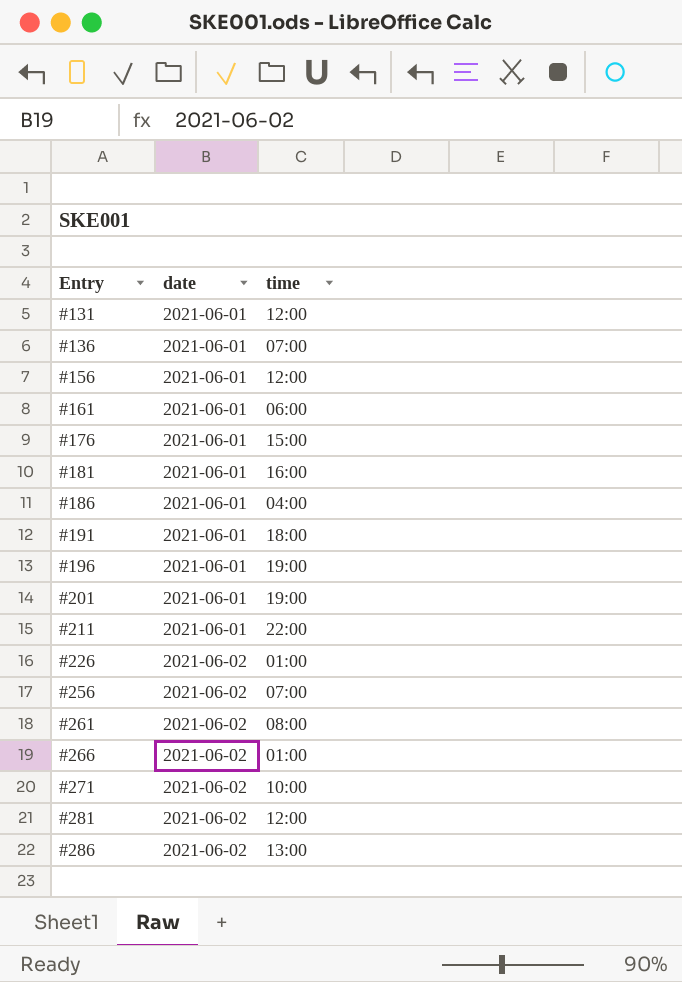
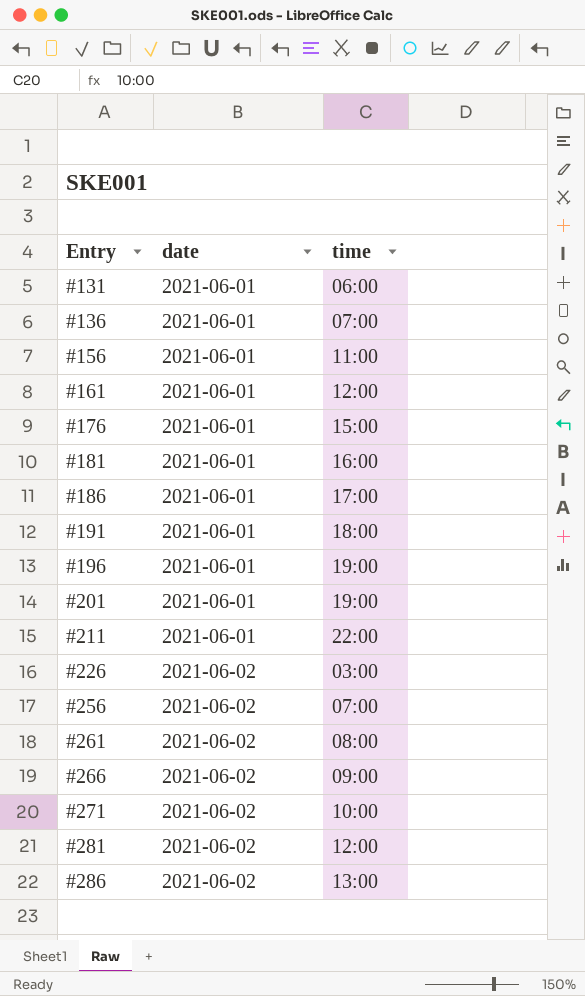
#131 | time: 12:00 -> 06:00
#156 | time: 12:00 -> 11:00
#161 | time: 06:00 -> 12:00
#186 | time: 04:00 -> 17:00
#226 | time: 01:00 -> 03:00
#266 | time: 01:00 -> 09:00

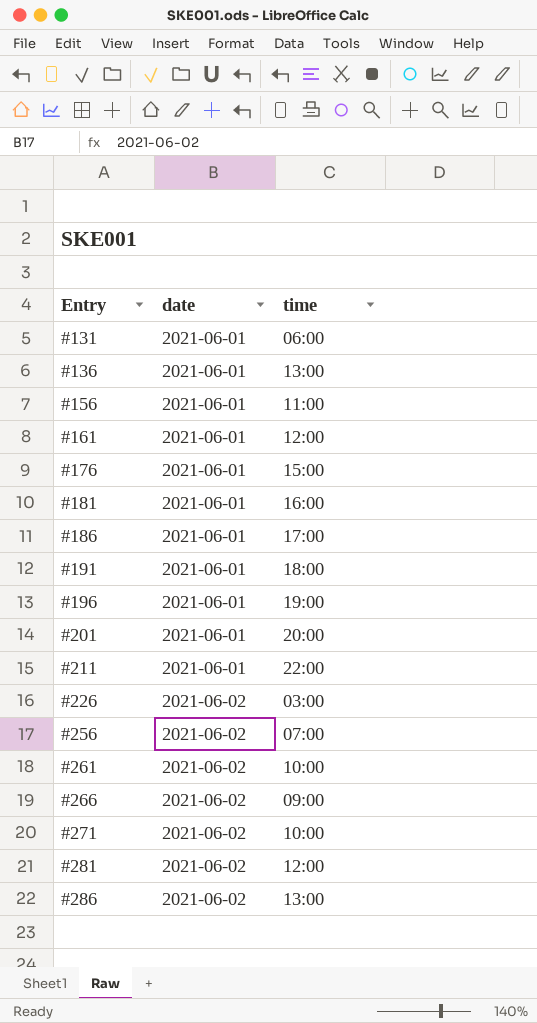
#136 | time: 07:00 -> 13:00
#201 | time: 19:00 -> 20:00
#261 | time: 08:00 -> 10:00

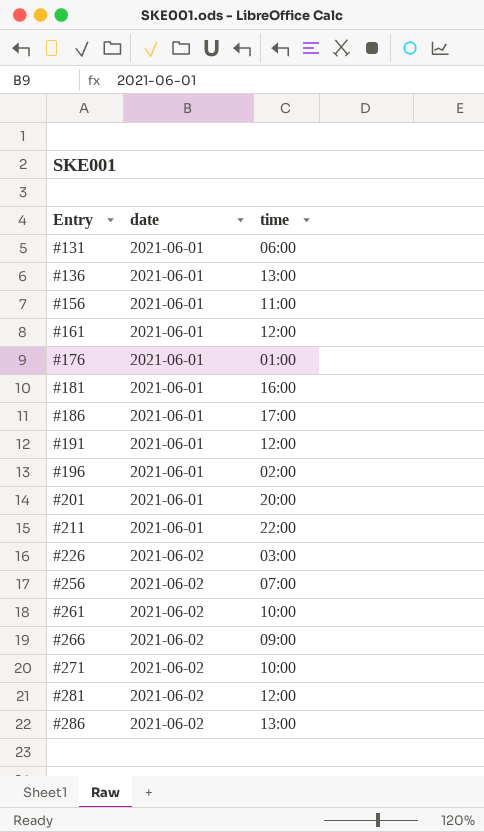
#176 | time: 15:00 -> 01:00
#191 | time: 18:00 -> 12:00
#196 | time: 19:00 -> 02:00

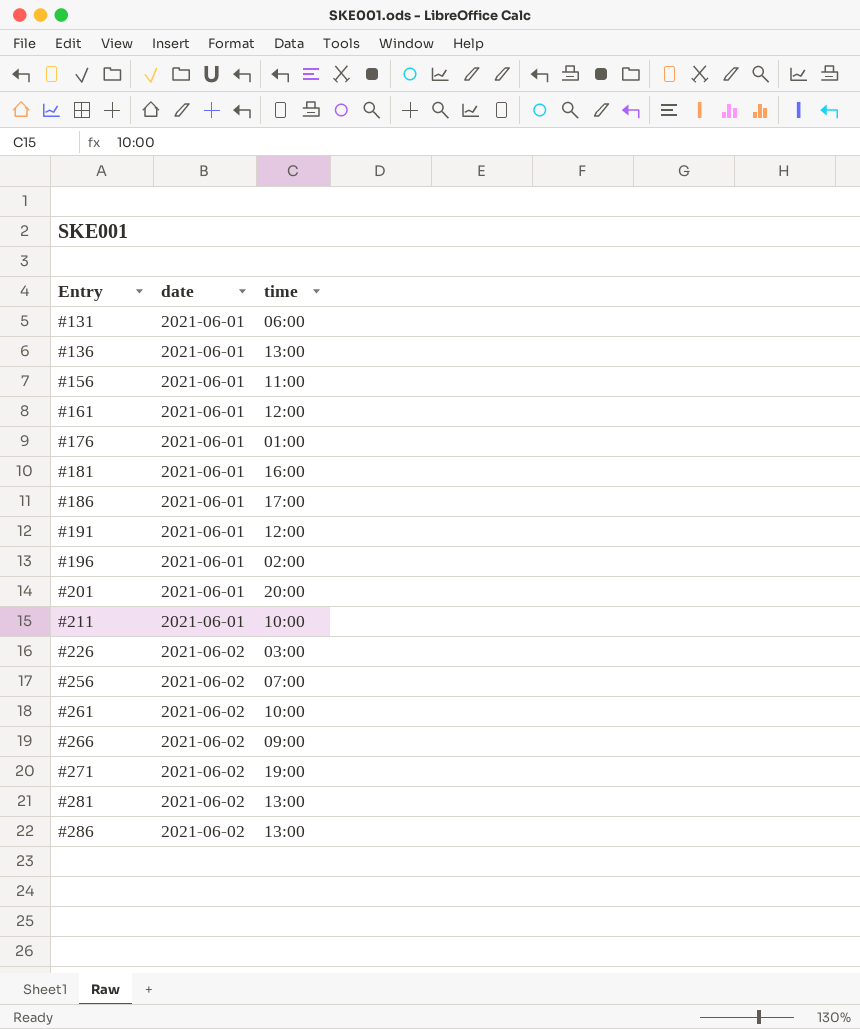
#211 | time: 22:00 -> 10:00
#271 | time: 10:00 -> 19:00
#281 | time: 12:00 -> 13:00

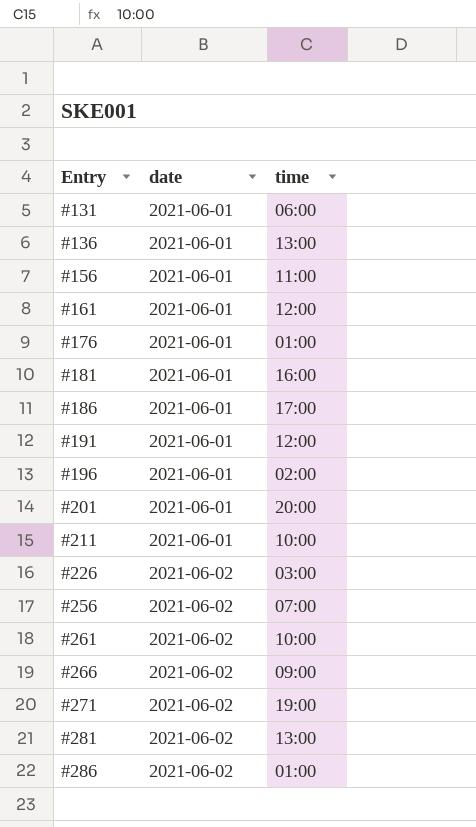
#286 | time: 13:00 -> 01:00

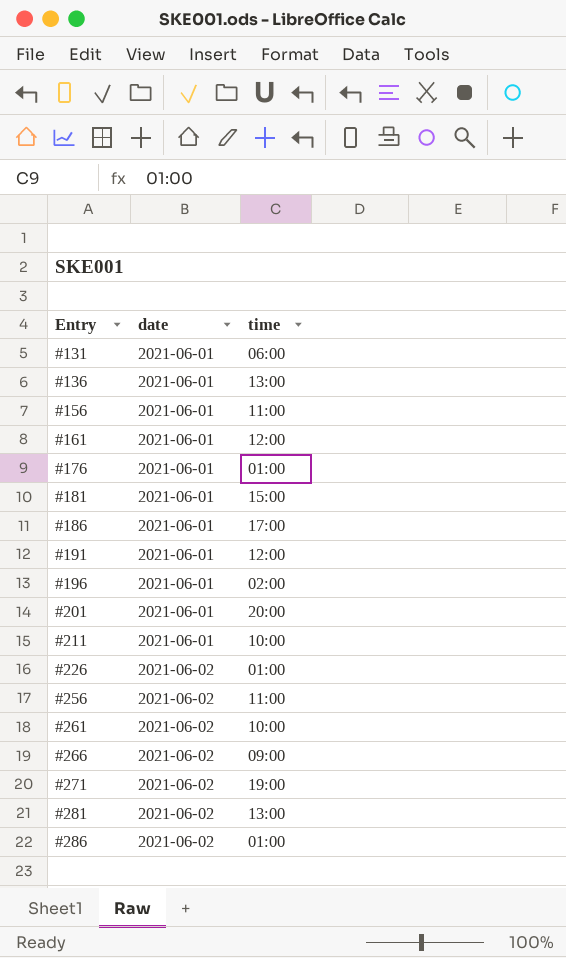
#181 | time: 16:00 -> 15:00
#226 | time: 03:00 -> 01:00
#256 | time: 07:00 -> 11:00

